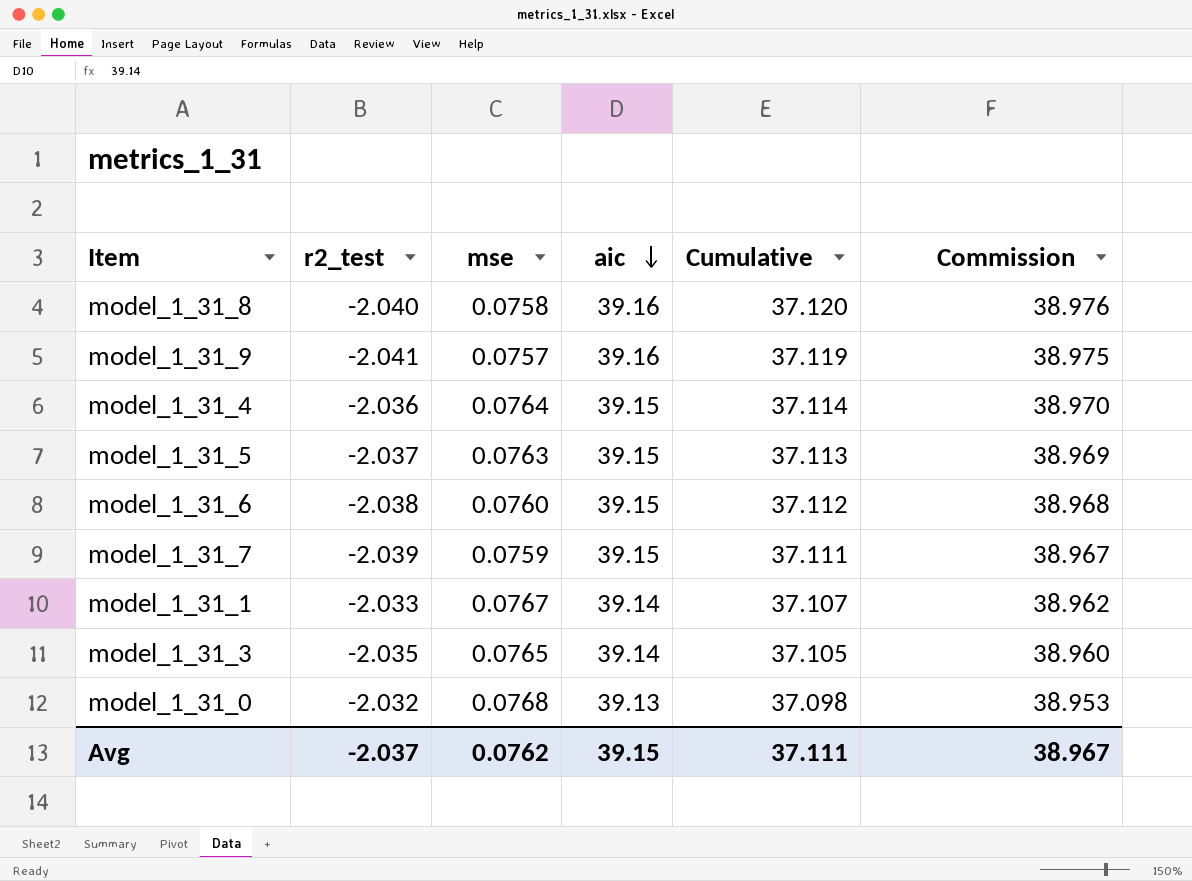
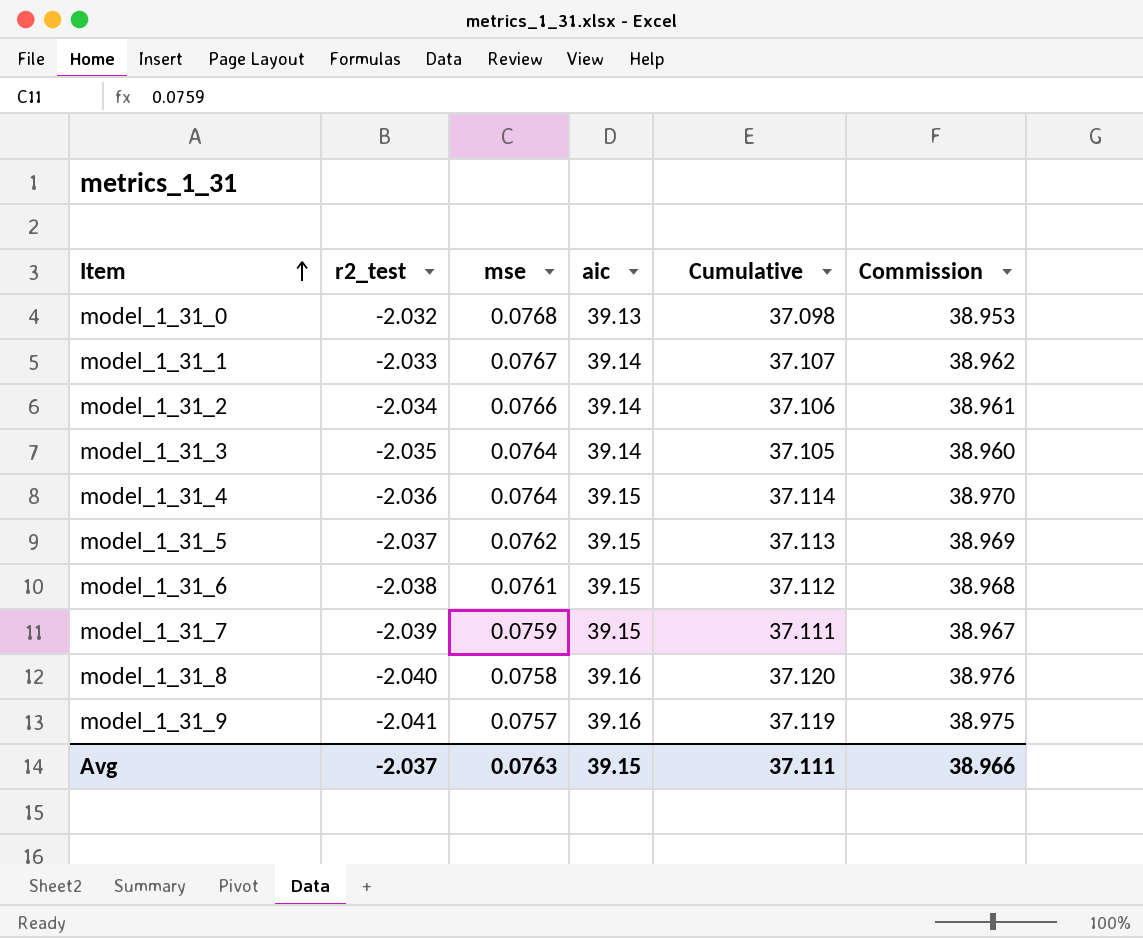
row order: aic descending -> Item ascending
row model_1_31_2: none -> -2.034 | 0.0766 | 39.14 | 37.106 | 38.961
model_1_31_3 | mse: 0.0765 -> 0.0764
model_1_31_5 | mse: 0.0763 -> 0.0762
model_1_31_6 | mse: 0.0760 -> 0.0761
Avg | mse: 0.0762 -> 0.0763
Avg | Commission: 38.967 -> 38.966

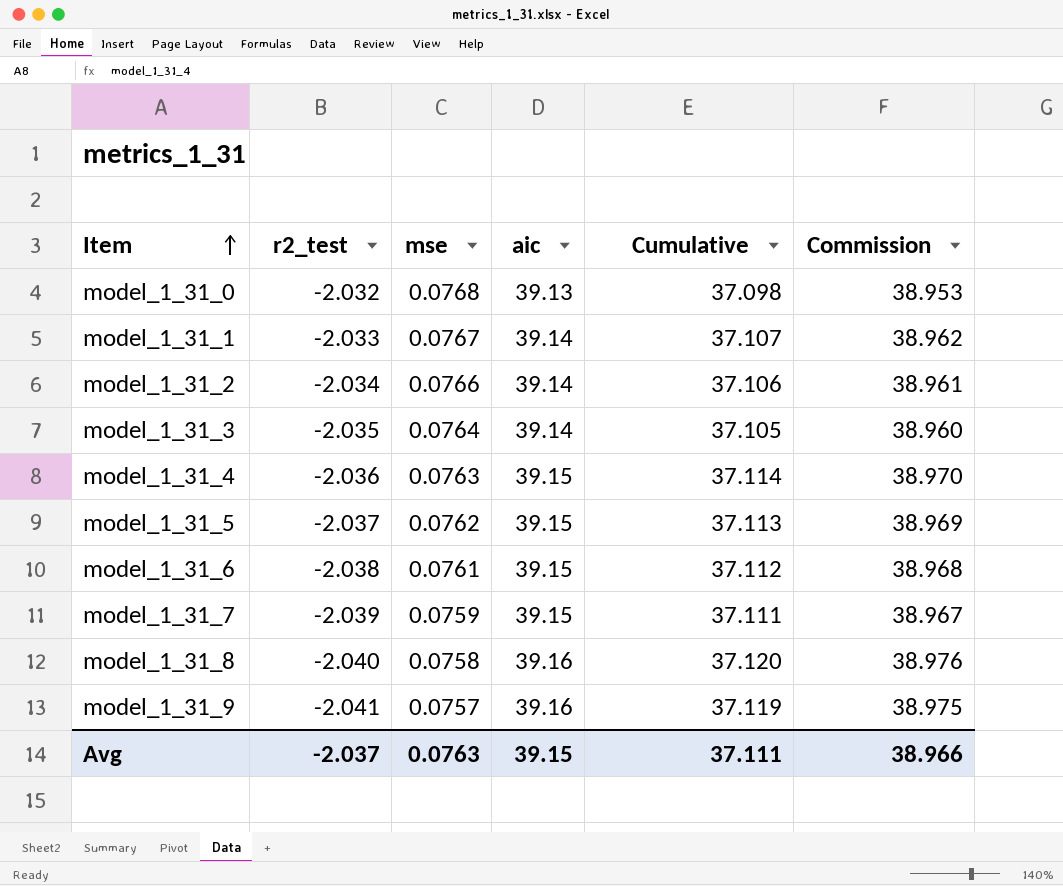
model_1_31_4 | mse: 0.0764 -> 0.0763

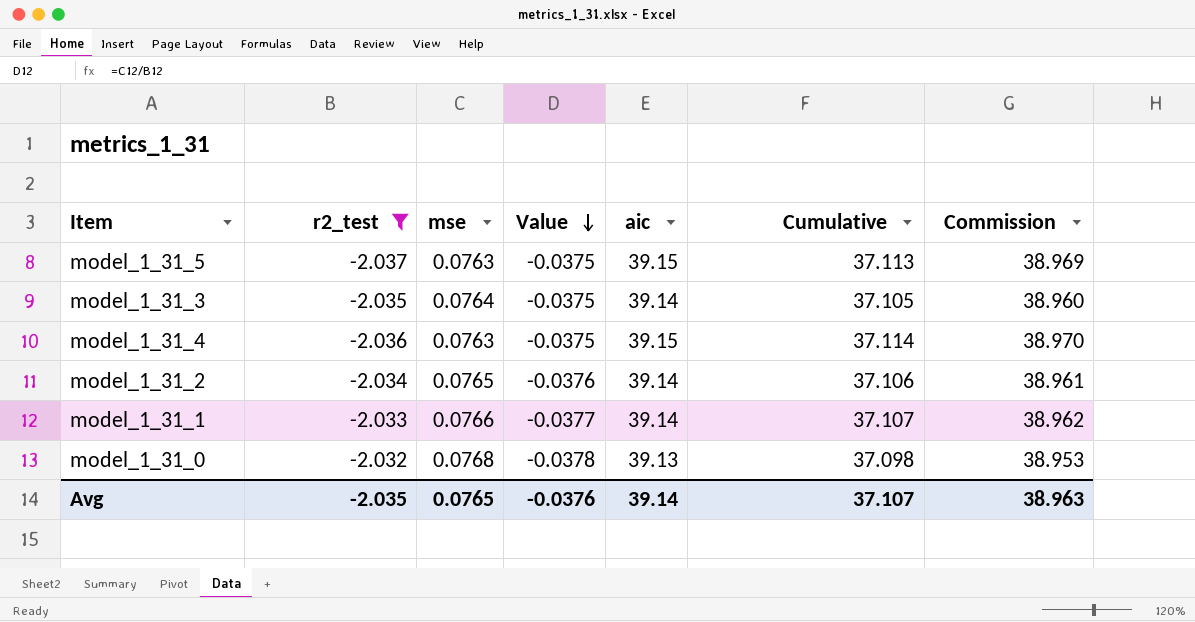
filter: none -> r2_test >= -2.037
row order: Item ascending -> Value descending
column Value | formula: none -> [mse] / [r2_test]
model_1_31_5 | mse: 0.0762 -> 0.0763
model_1_31_2 | mse: 0.0766 -> 0.0765
model_1_31_1 | mse: 0.0767 -> 0.0766
Avg | r2_test: -2.037 -> -2.035
Avg | mse: 0.0763 -> 0.0765
Avg | aic: 39.15 -> 39.14
Avg | Cumulative: 37.111 -> 37.107
Avg | Commission: 38.966 -> 38.963

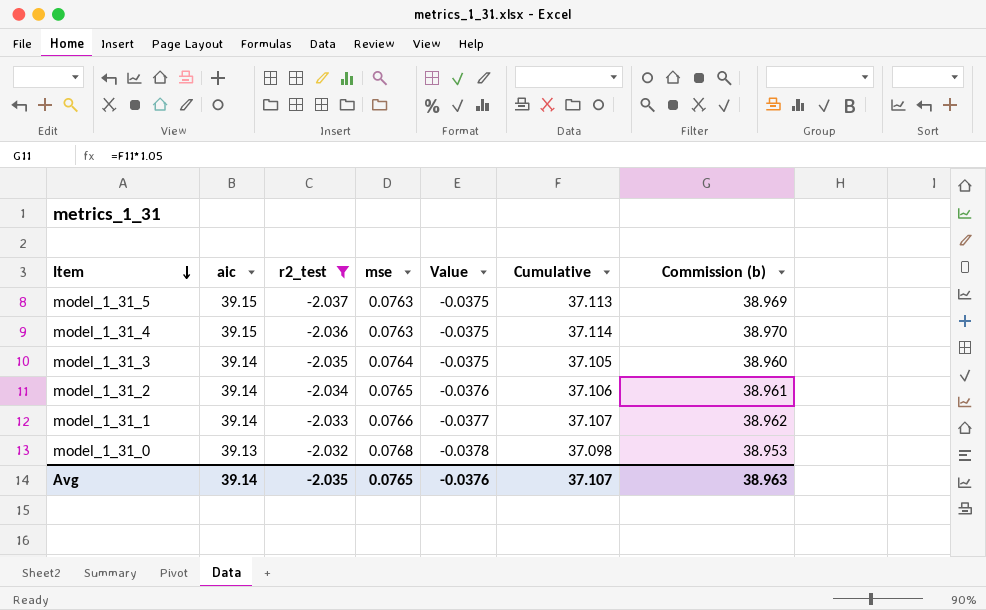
row order: Value descending -> Item descending
column aic | position: 5 -> 2
column name: Commission -> Commission (b)

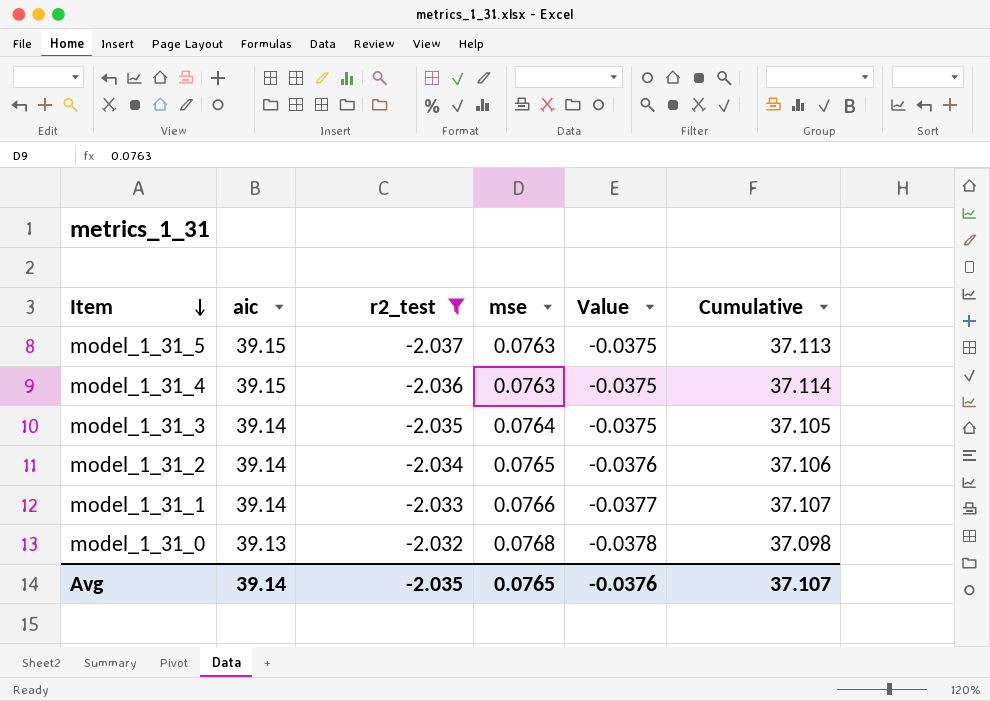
column Commission (b) | formula: [Cumulative] * 1.05 -> none

